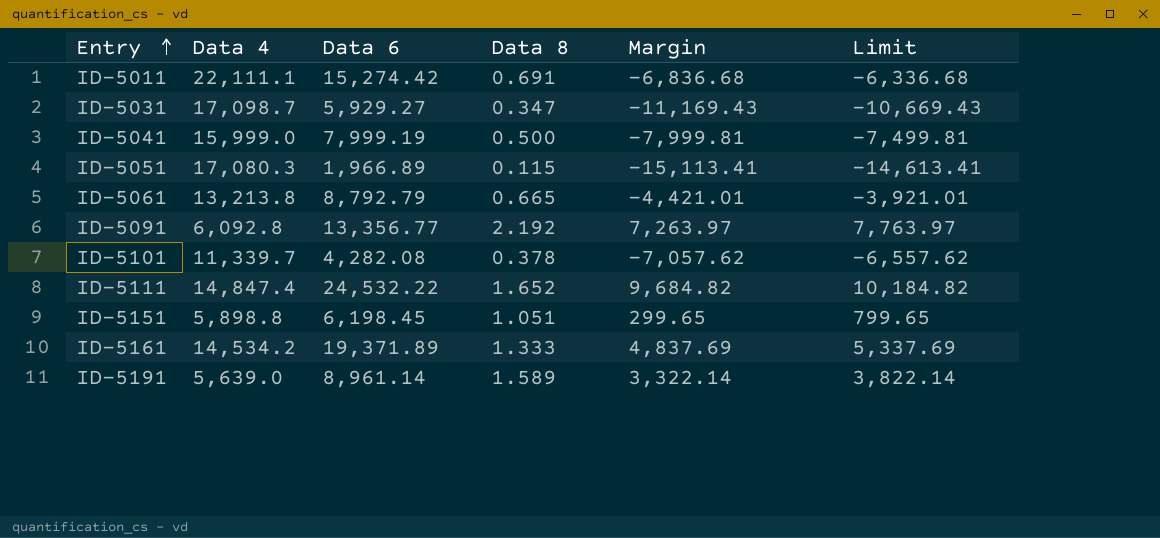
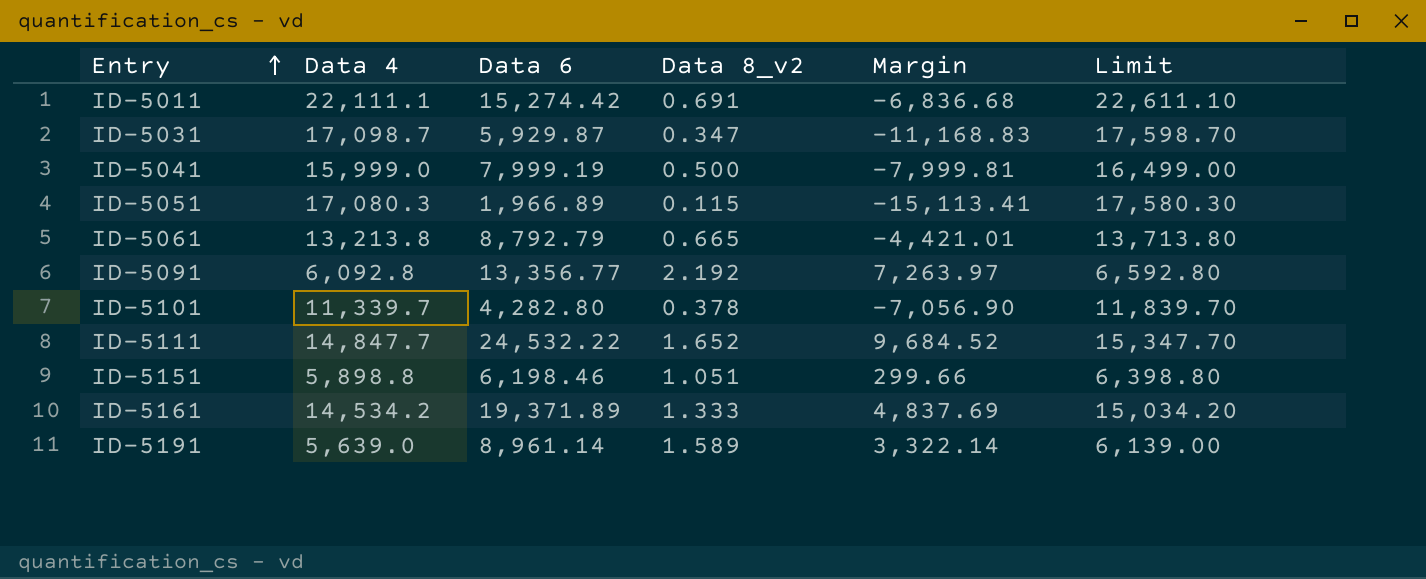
column name: Data 8 -> Data 8_v2
column Limit | formula: [Margin] + 500 -> [Data 4] + 500
ID-5031 | Data 6: 5,929.27 -> 5,929.87
ID-5031 | Margin: -11,169.43 -> -11,168.83
ID-5101 | Data 6: 4,282.08 -> 4,282.80
ID-5101 | Margin: -7,057.62 -> -7,056.90
ID-5111 | Data 4: 14,847.4 -> 14,847.7
ID-5111 | Margin: 9,684.82 -> 9,684.52
ID-5151 | Data 6: 6,198.45 -> 6,198.46
ID-5151 | Margin: 299.65 -> 299.66

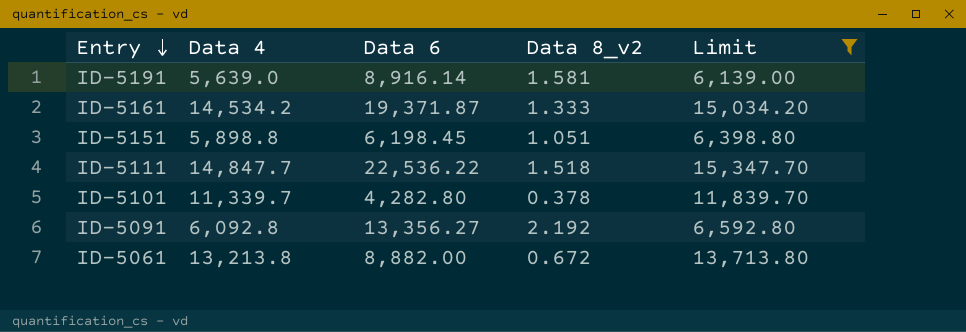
filter: none -> Limit <= 15,347.70
row order: Entry ascending -> Entry descending
column Margin | formula: [Data 6] - [Data 4] -> none
ID-5191 | Data 6: 8,961.14 -> 8,916.14
ID-5191 | Data 8_v2: 1.589 -> 1.581
ID-5161 | Data 6: 19,371.89 -> 19,371.87
ID-5151 | Data 6: 6,198.46 -> 6,198.45
ID-5111 | Data 6: 24,532.22 -> 22,536.22
ID-5111 | Data 8_v2: 1.652 -> 1.518
ID-5091 | Data 6: 13,356.77 -> 13,356.27
ID-5061 | Data 6: 8,792.79 -> 8,882.00
ID-5061 | Data 8_v2: 0.665 -> 0.672

